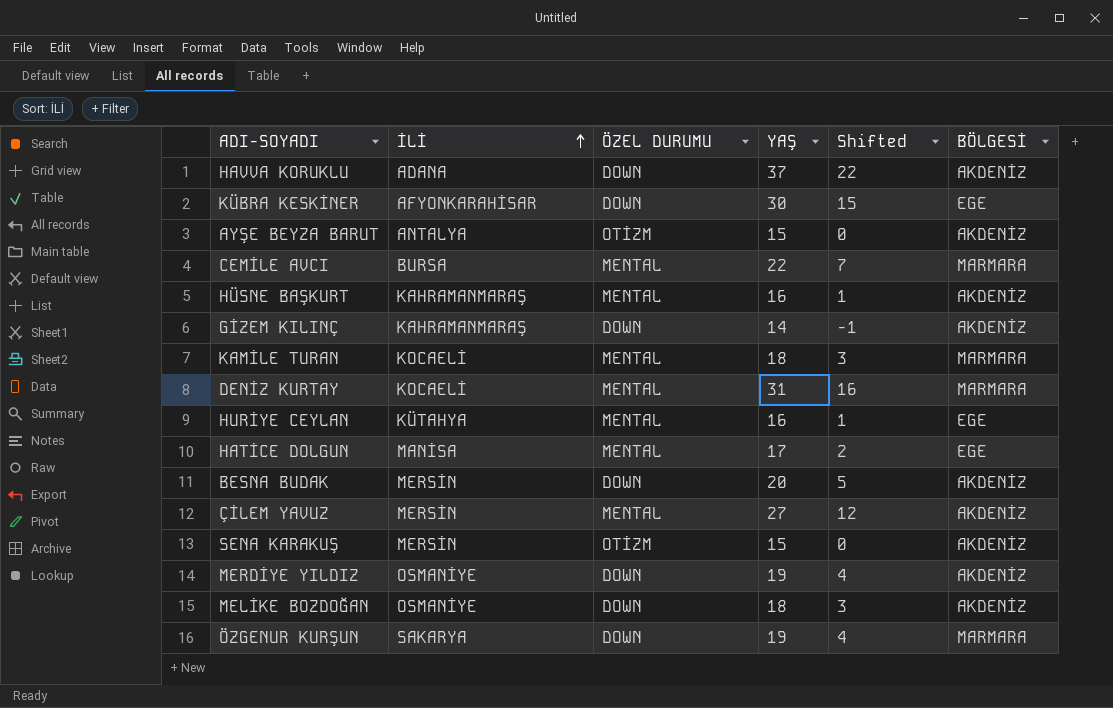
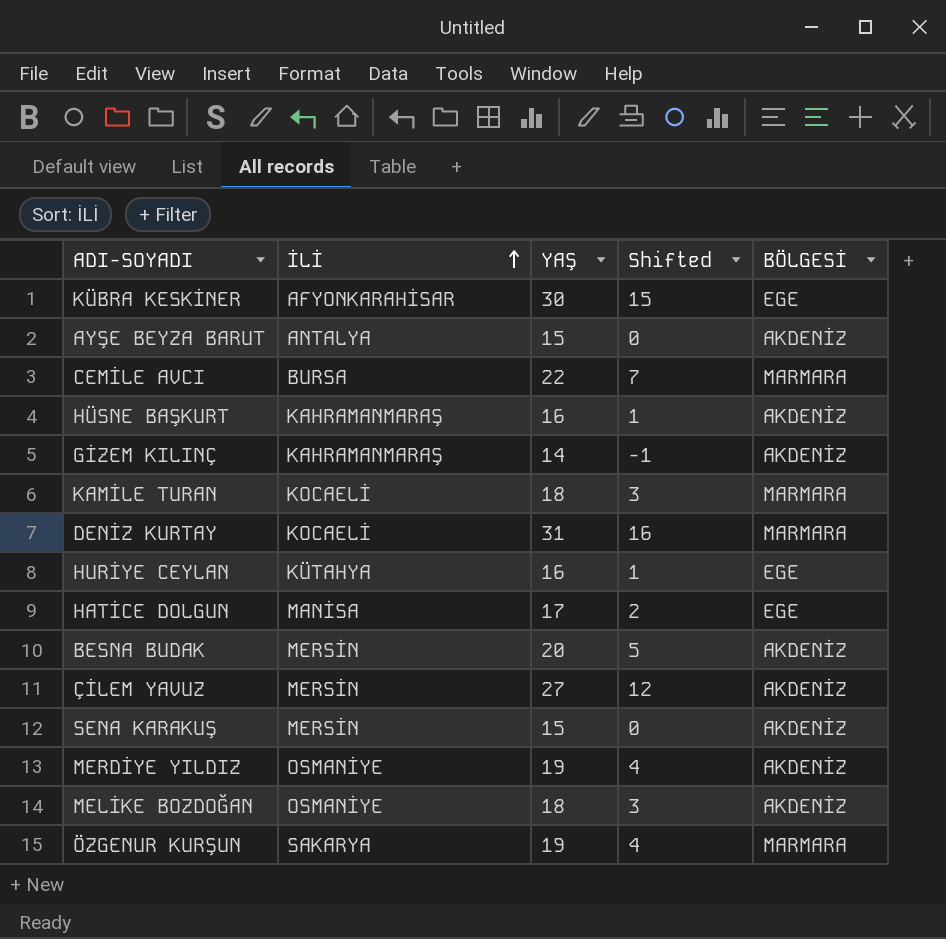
column ÖZEL DURUMU | position: 3 -> none
row HAVVA KORUKLU: ADANA | DOWN | 37 | 22 | AKDENİZ -> none

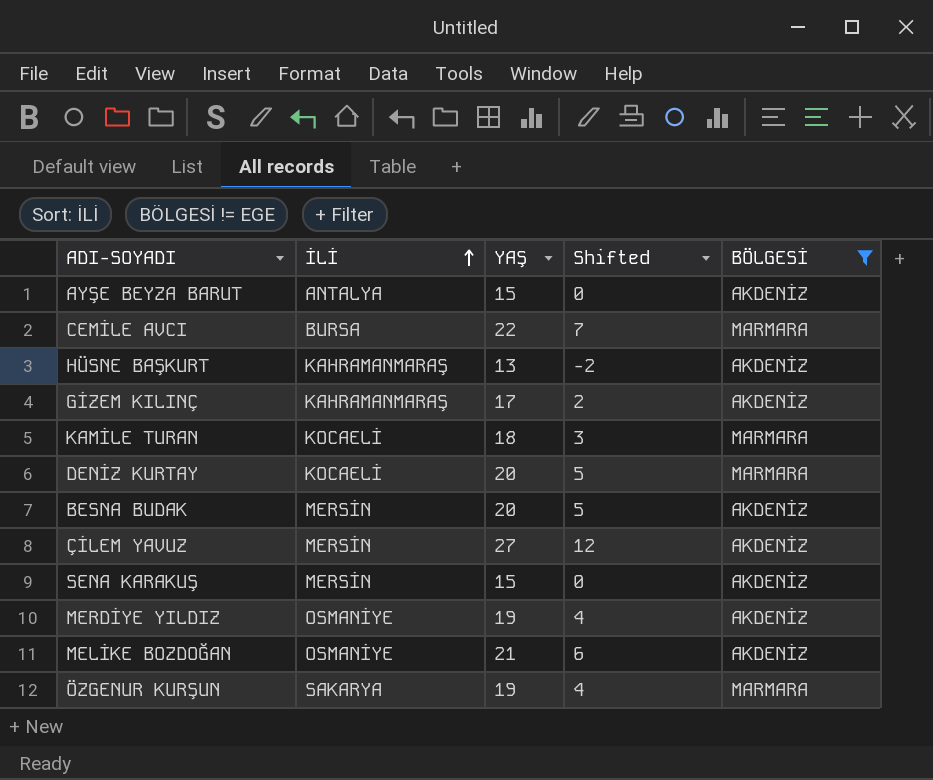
filter: none -> BÖLGESİ != EGE
HÜSNE BAŞKURT | YAŞ: 16 -> 13
HÜSNE BAŞKURT | Shifted: 1 -> -2
GİZEM KILINÇ | YAŞ: 14 -> 17
GİZEM KILINÇ | Shifted: -1 -> 2
DENİZ KURTAY | YAŞ: 31 -> 20
DENİZ KURTAY | Shifted: 16 -> 5
MELİKE BOZDOĞAN | YAŞ: 18 -> 21
MELİKE BOZDOĞAN | Shifted: 3 -> 6

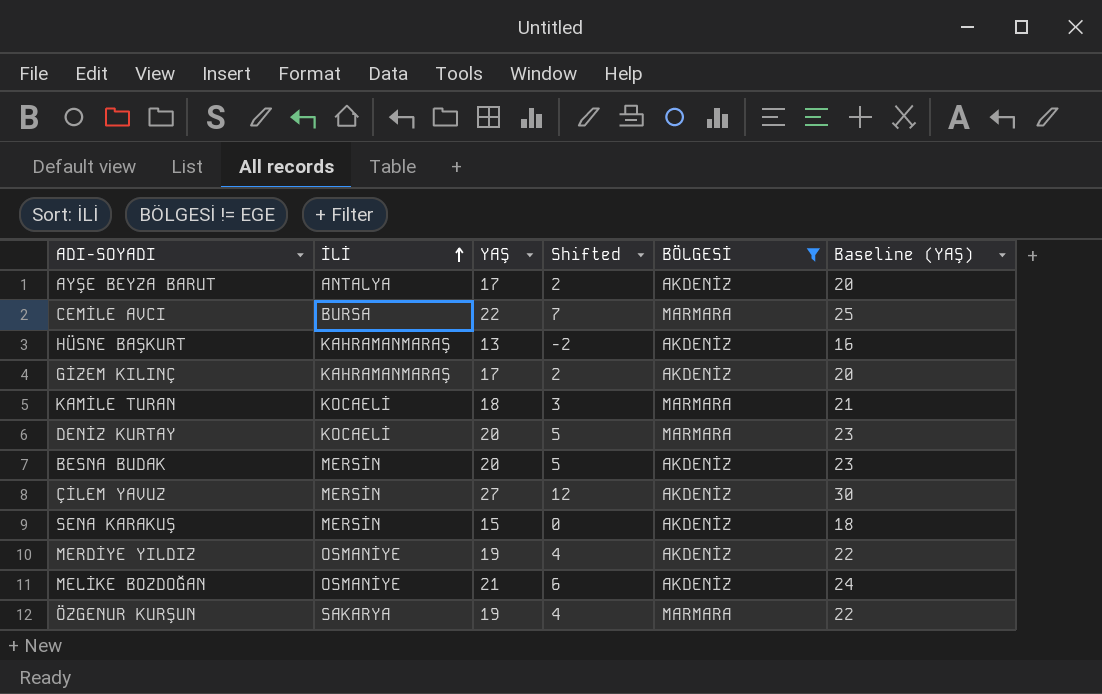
column Baseline (YAŞ) | formula: none -> [YAŞ] + 3
AYŞE BEYZA BARUT | YAŞ: 15 -> 17
AYŞE BEYZA BARUT | Shifted: 0 -> 2

